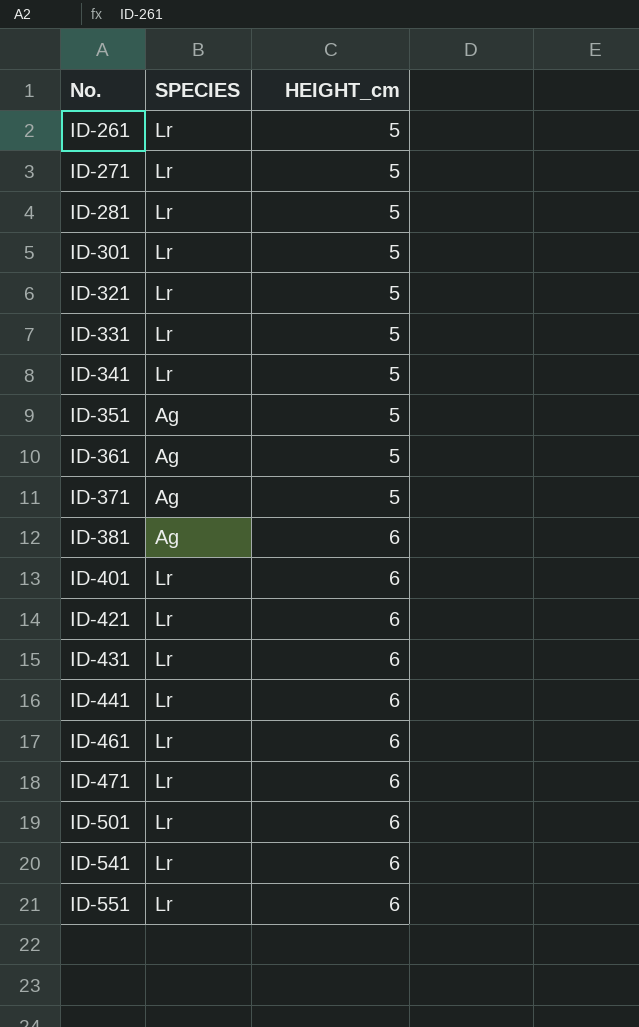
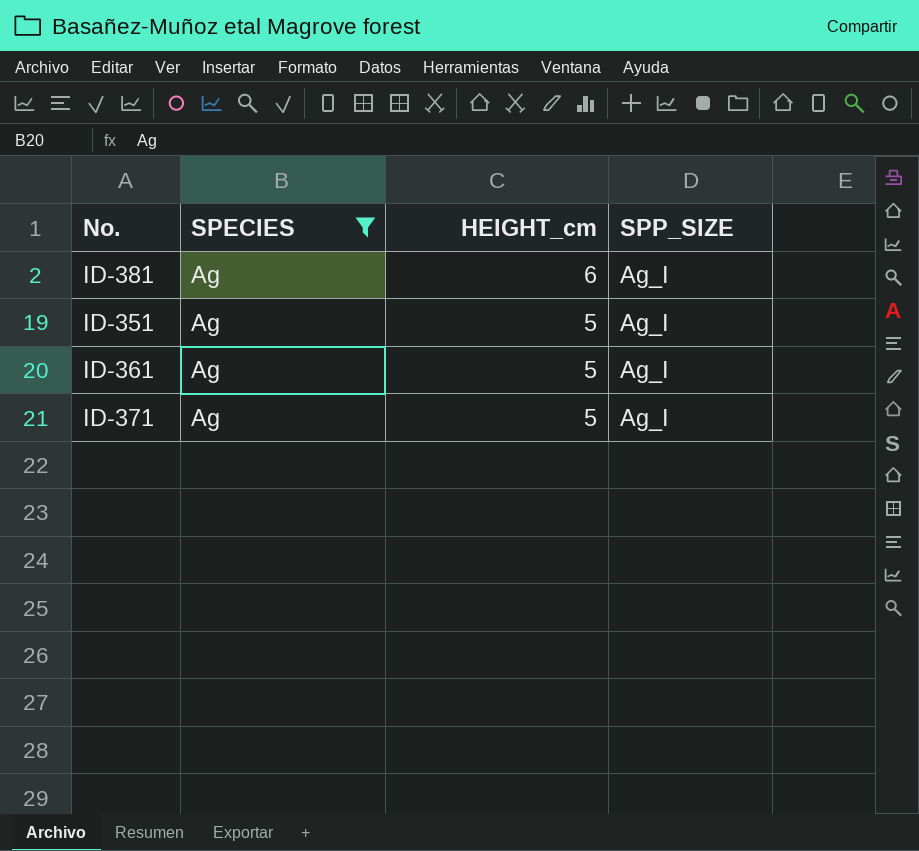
filter: none -> SPECIES = Ag
row order: No. ascending -> HEIGHT_cm descending
column SPP_SIZE | position: none -> 4

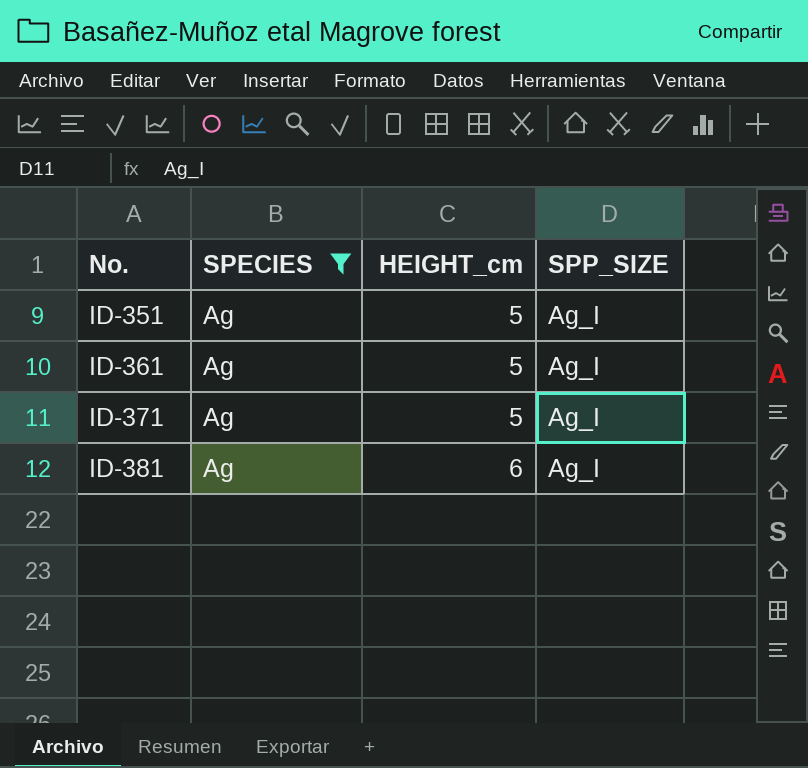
row order: HEIGHT_cm descending -> No. ascending

